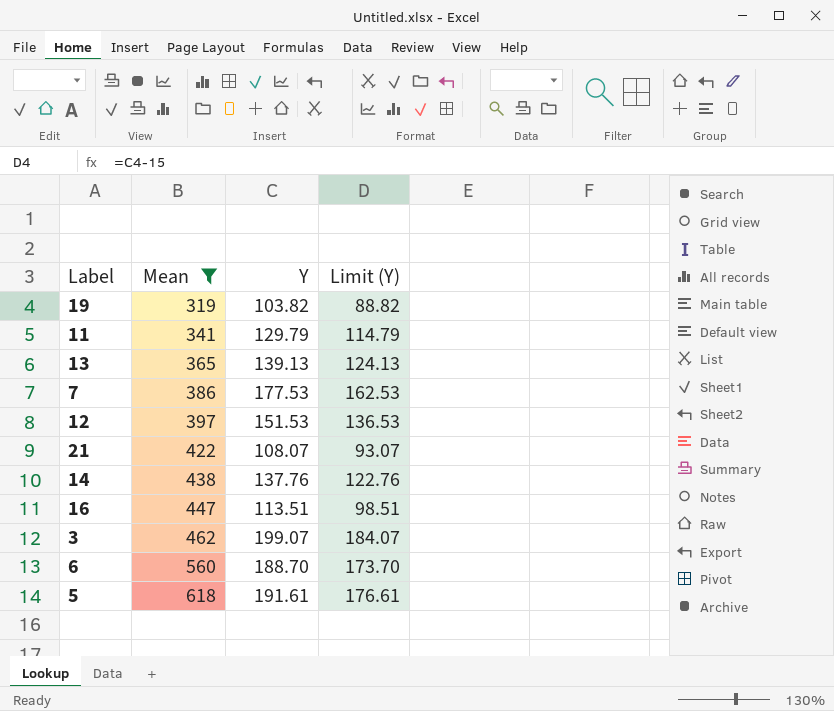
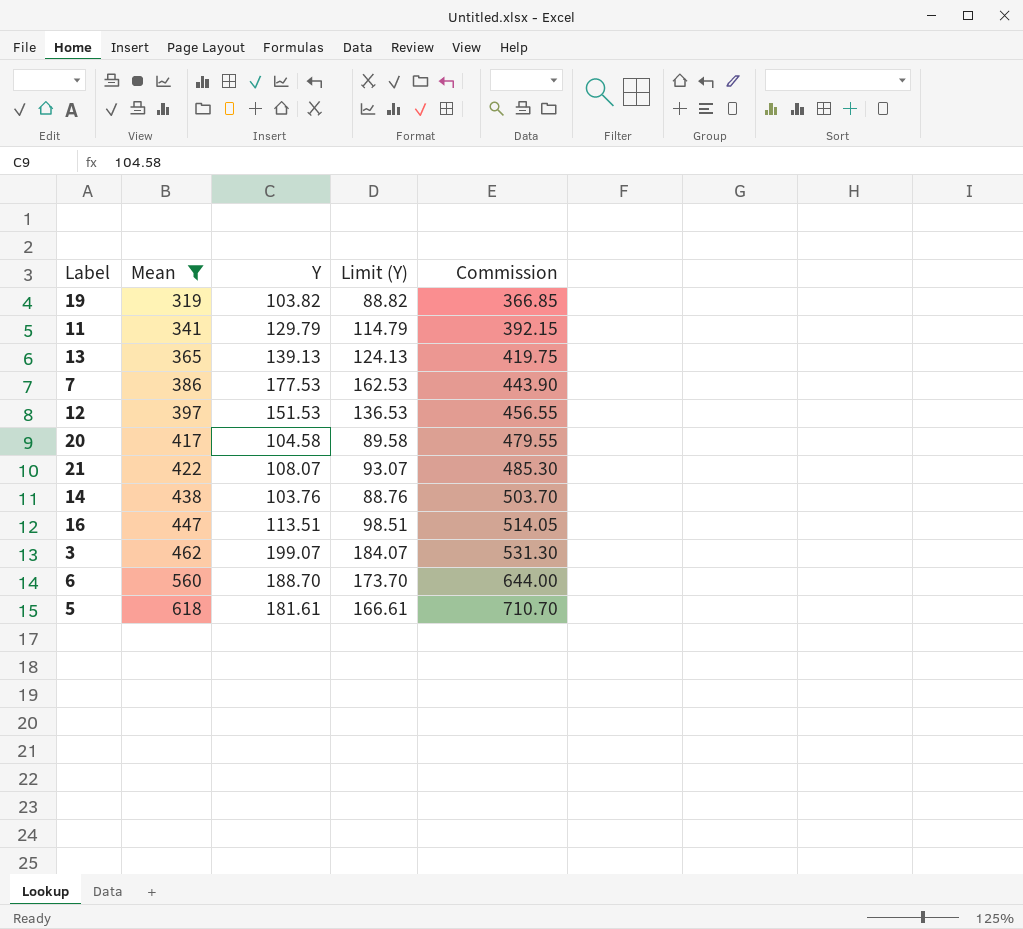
column Commission | formula: none -> [Mean] * 1.15
row 20: none -> 417 | 104.58 | 89.58 | 479.55
14 | Y: 137.76 -> 103.76
14 | Limit (Y): 122.76 -> 88.76
5 | Y: 191.61 -> 181.61
5 | Limit (Y): 176.61 -> 166.61

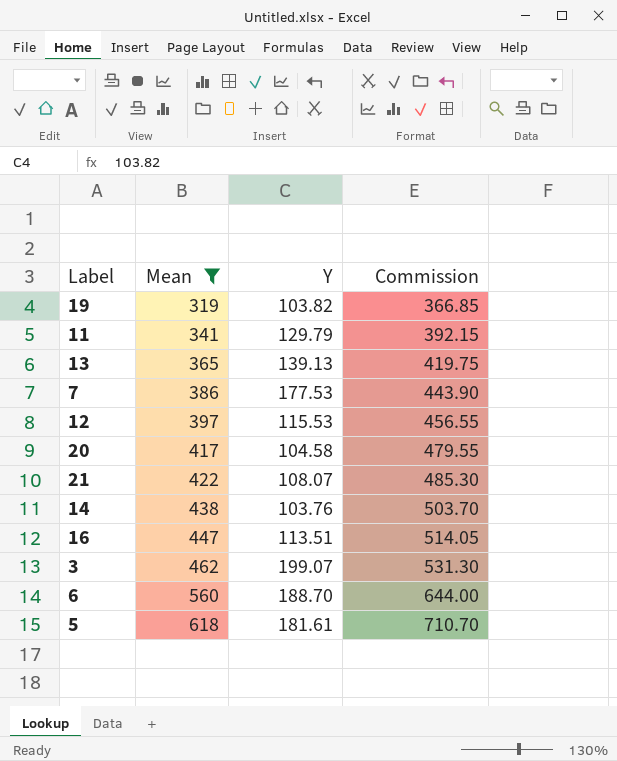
column Limit (Y) | formula: [Y] - 15 -> none
12 | Y: 151.53 -> 115.53

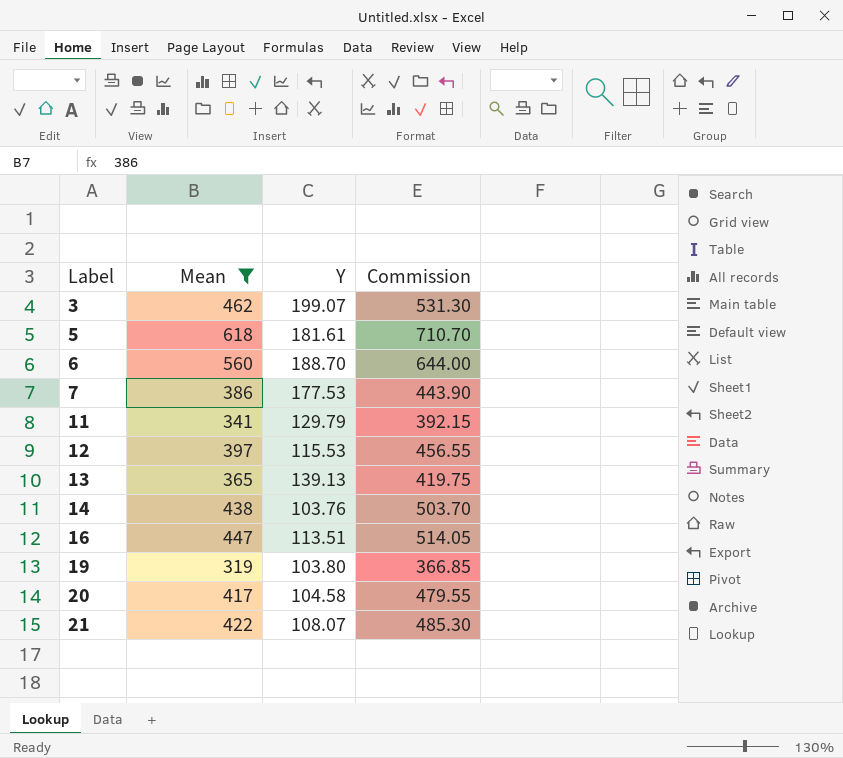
row order: Mean ascending -> Label ascending
19 | Y: 103.82 -> 103.80

